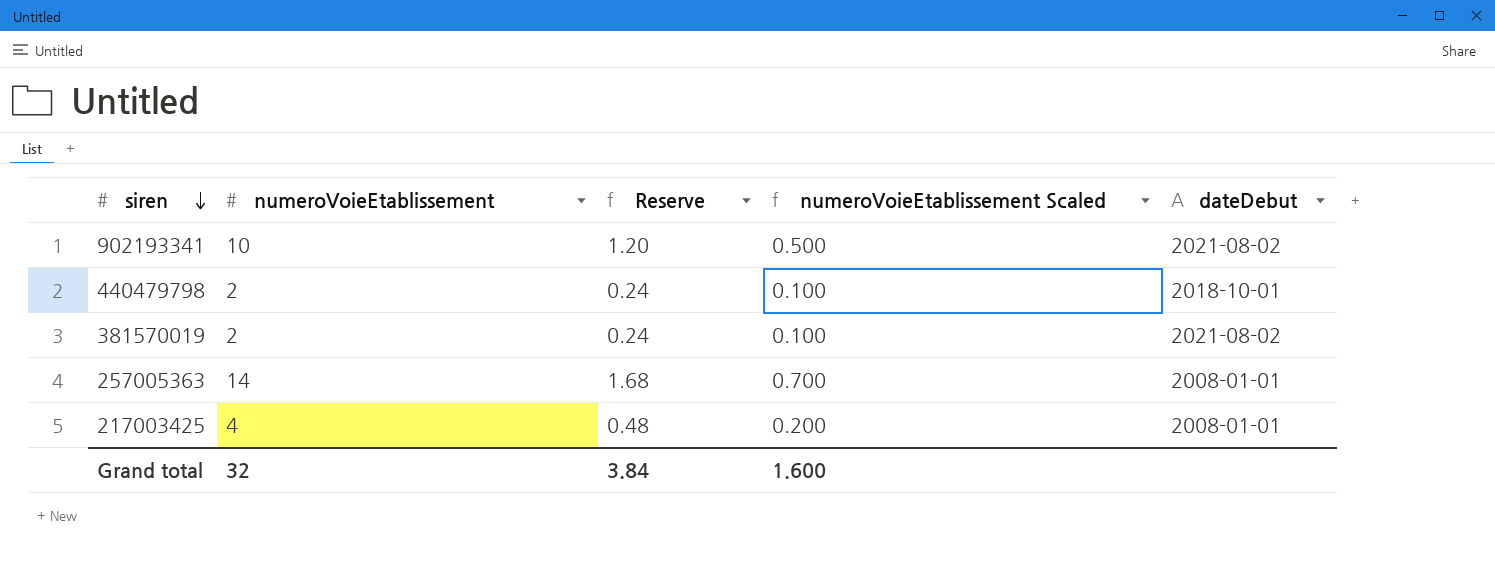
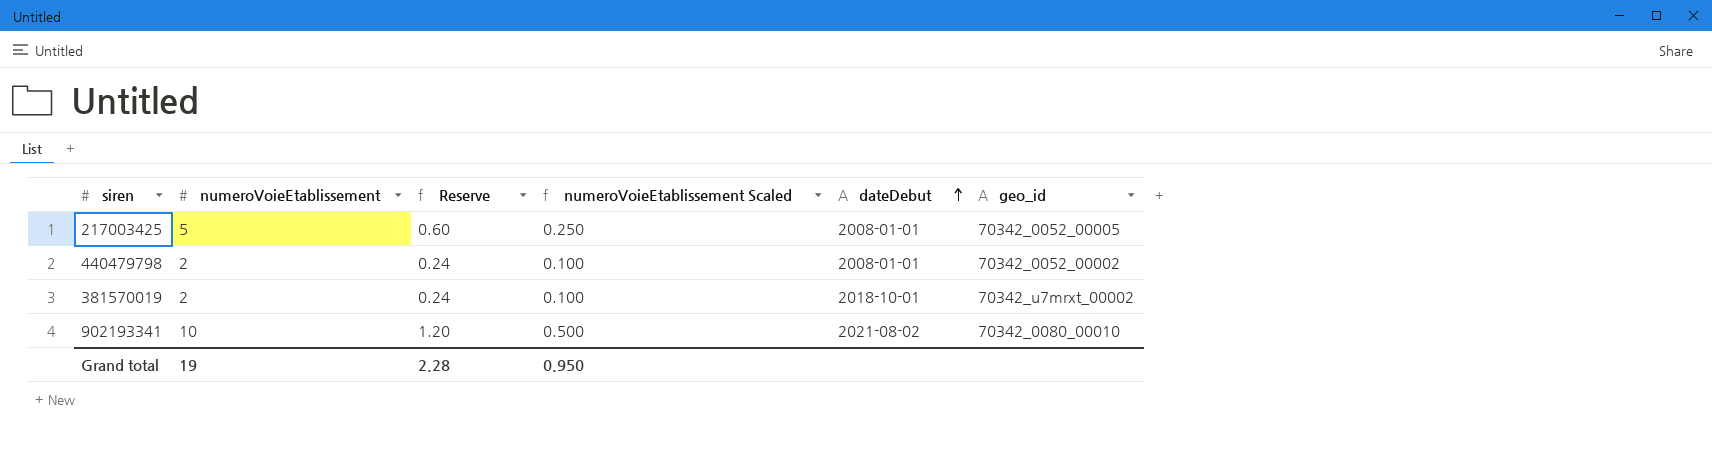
row order: siren descending -> dateDebut ascending
column geo_id | position: none -> 6
row 257005363: 14 | 1.68 | 0.700 | 2008-01-01 -> none
217003425 | numeroVoieEtablissement: 4 -> 5
217003425 | Reserve: 0.48 -> 0.60
217003425 | numeroVoieEtablissement Scaled: 0.200 -> 0.250
440479798 | dateDebut: 2018-10-01 -> 2008-01-01
381570019 | dateDebut: 2021-08-02 -> 2018-10-01
Grand total | numeroVoieEtablissement: 32 -> 19
Grand total | Reserve: 3.84 -> 2.28
Grand total | numeroVoieEtablissement Scaled: 1.600 -> 0.950

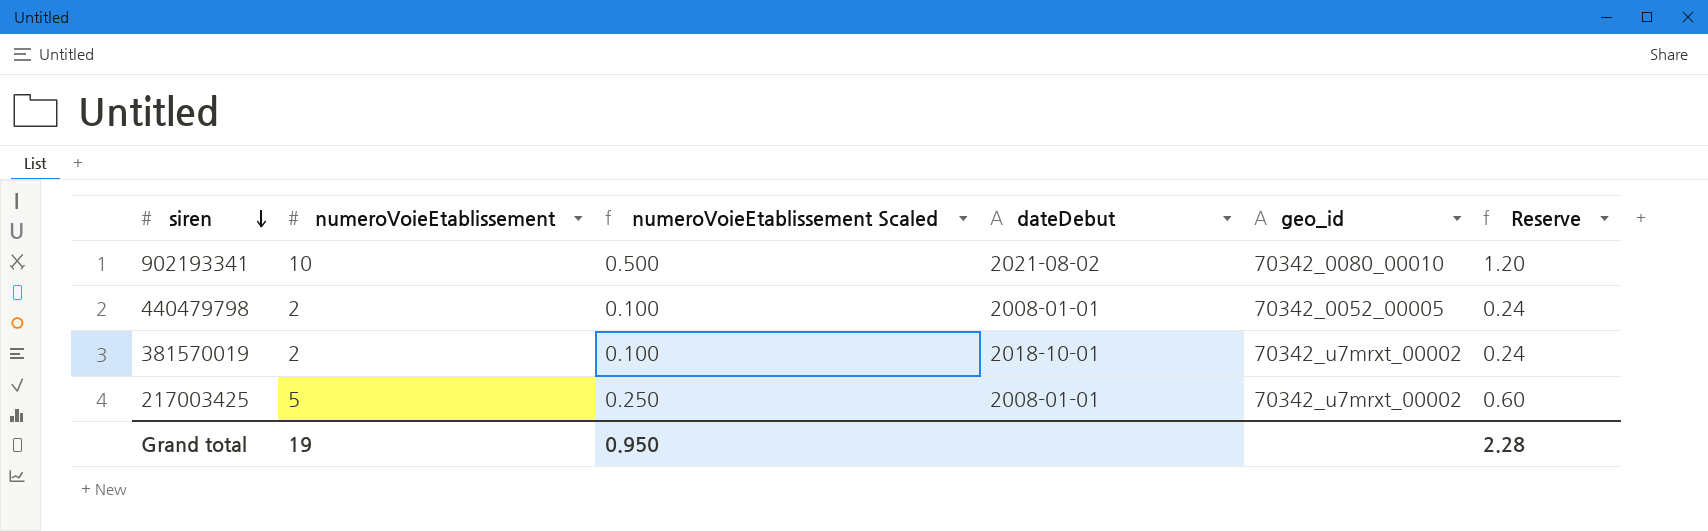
row order: dateDebut ascending -> siren descending
column Reserve | position: 3 -> 6
440479798 | geo_id: 70342_0052_00002 -> 70342_0052_00005
217003425 | geo_id: 70342_0052_00005 -> 70342_u7mrxt_00002

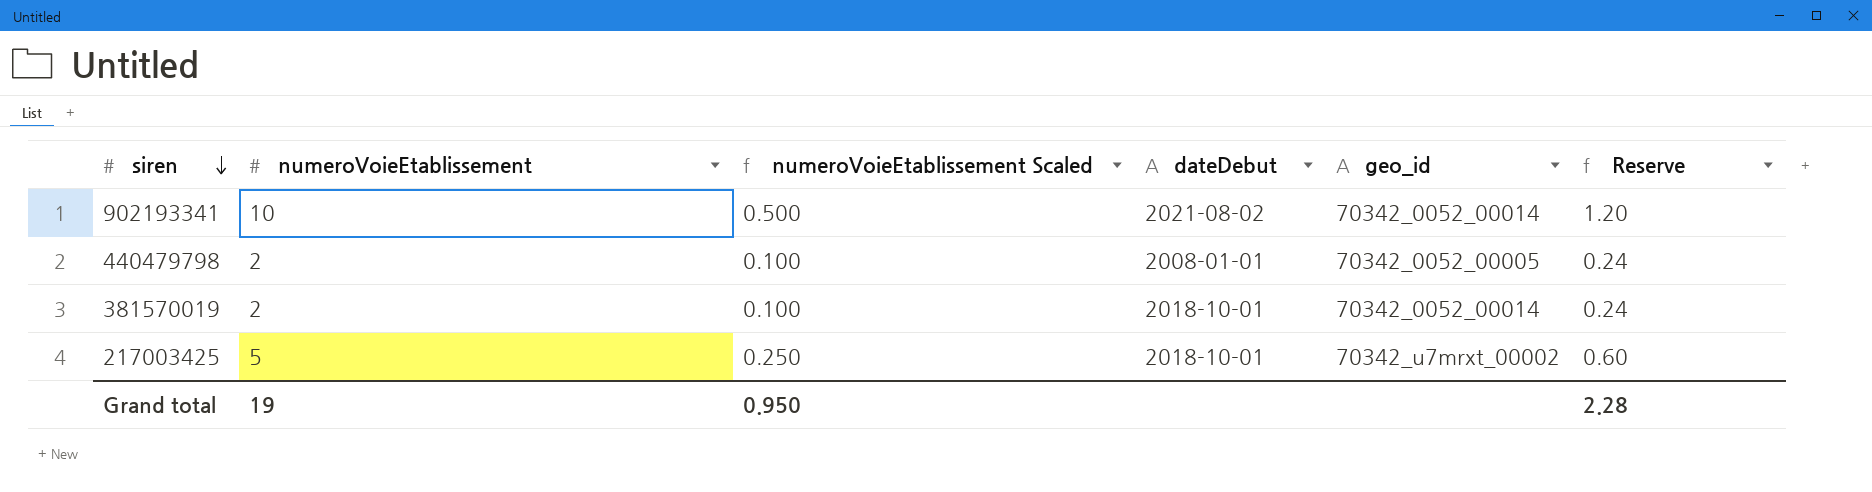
902193341 | geo_id: 70342_0080_00010 -> 70342_0052_00014
381570019 | geo_id: 70342_u7mrxt_00002 -> 70342_0052_00014
217003425 | dateDebut: 2008-01-01 -> 2018-10-01

